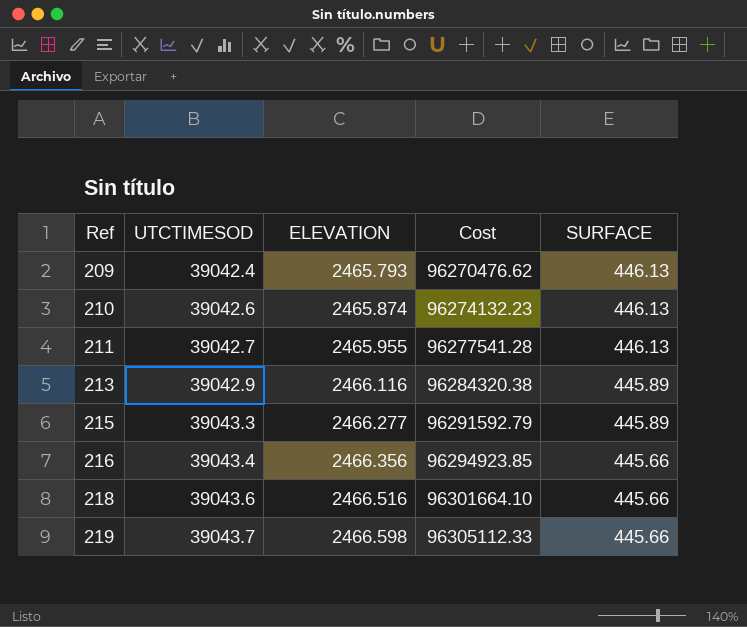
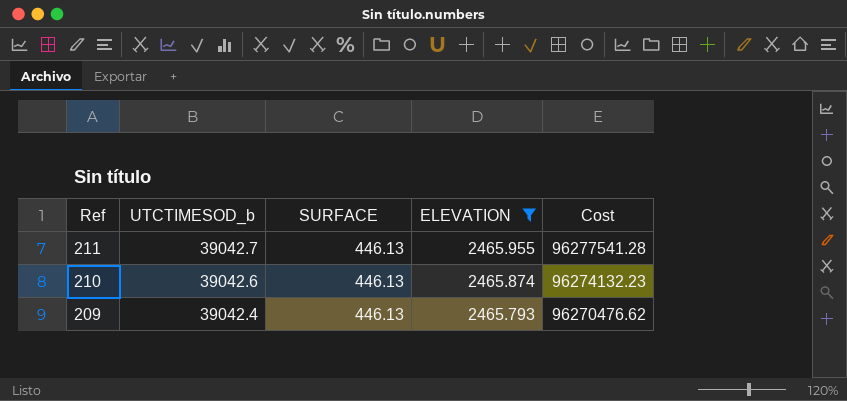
filter: none -> ELEVATION <= 2465.955
row order: Ref ascending -> Ref descending
column name: UTCTIMESOD -> UTCTIMESOD_b
column SURFACE | position: 5 -> 3

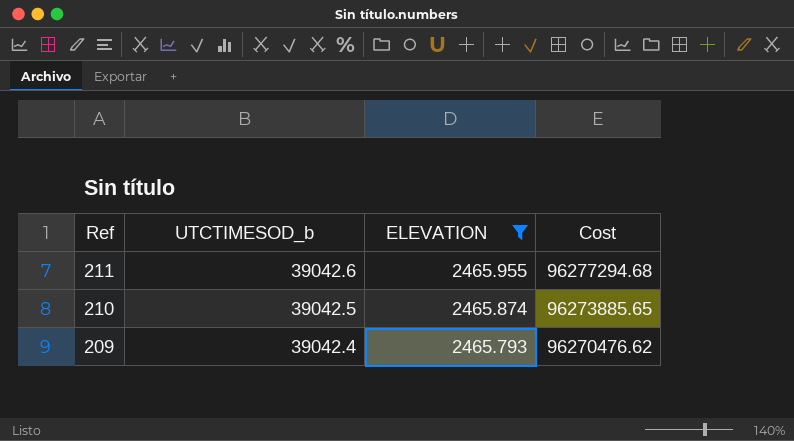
column SURFACE | position: 3 -> none
211 | UTCTIMESOD_b: 39042.7 -> 39042.6
211 | Cost: 96277541.28 -> 96277294.68
210 | UTCTIMESOD_b: 39042.6 -> 39042.5
210 | Cost: 96274132.23 -> 96273885.65

